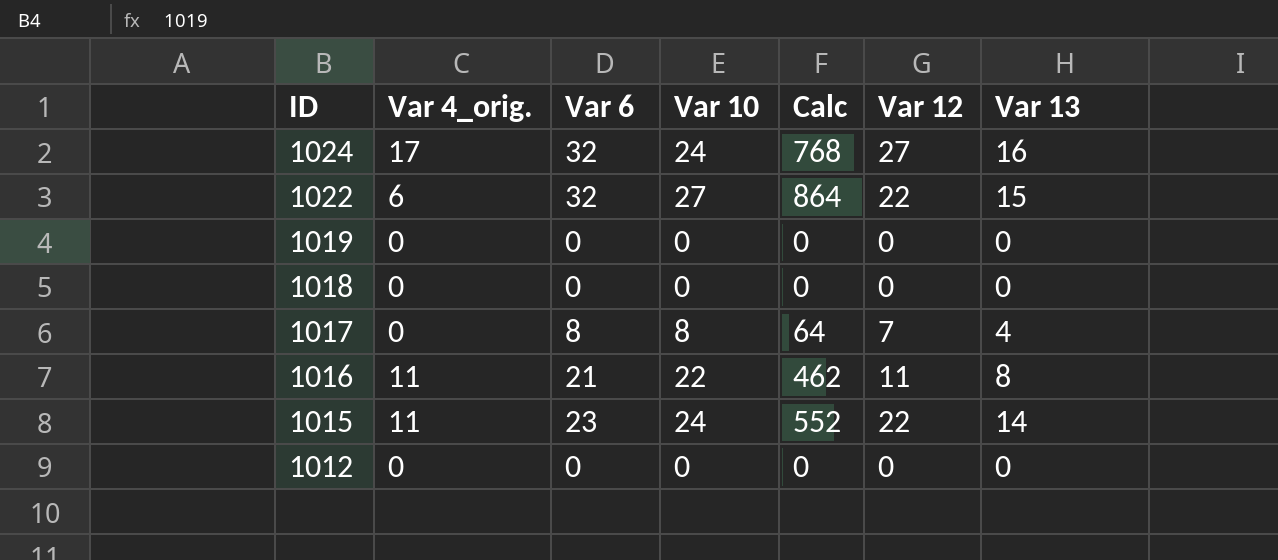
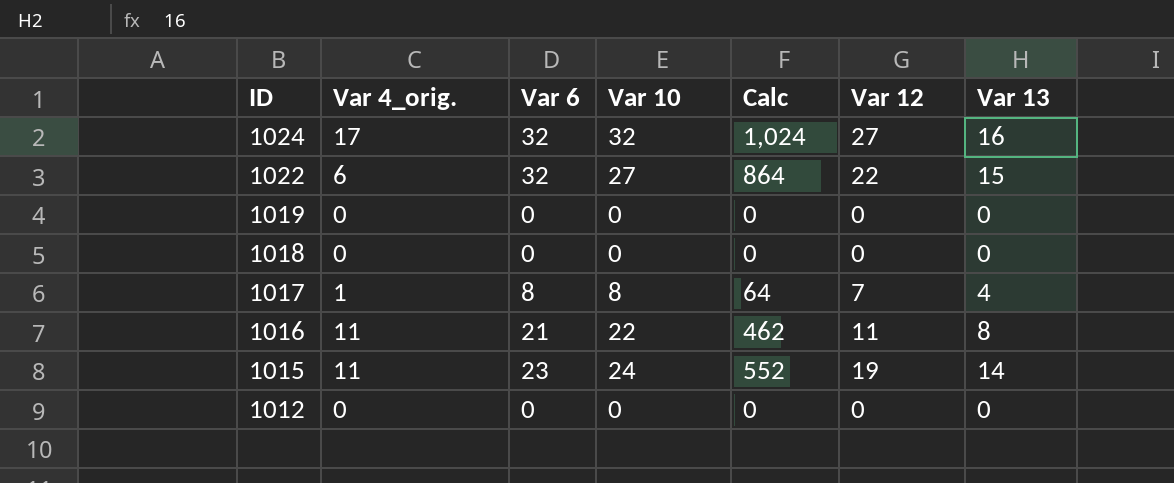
1024 | Var 10: 24 -> 32
1024 | Calc: 768 -> 1,024
1017 | Var 4_orig.: 0 -> 1
1015 | Var 12: 22 -> 19

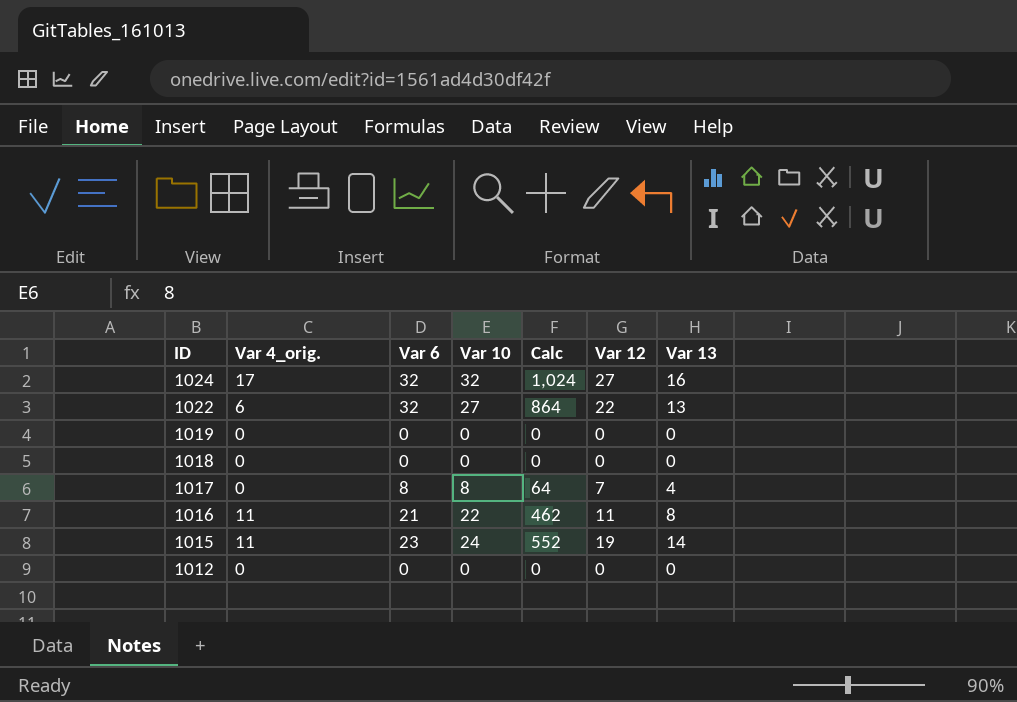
1022 | Var 13: 15 -> 13
1017 | Var 4_orig.: 1 -> 0

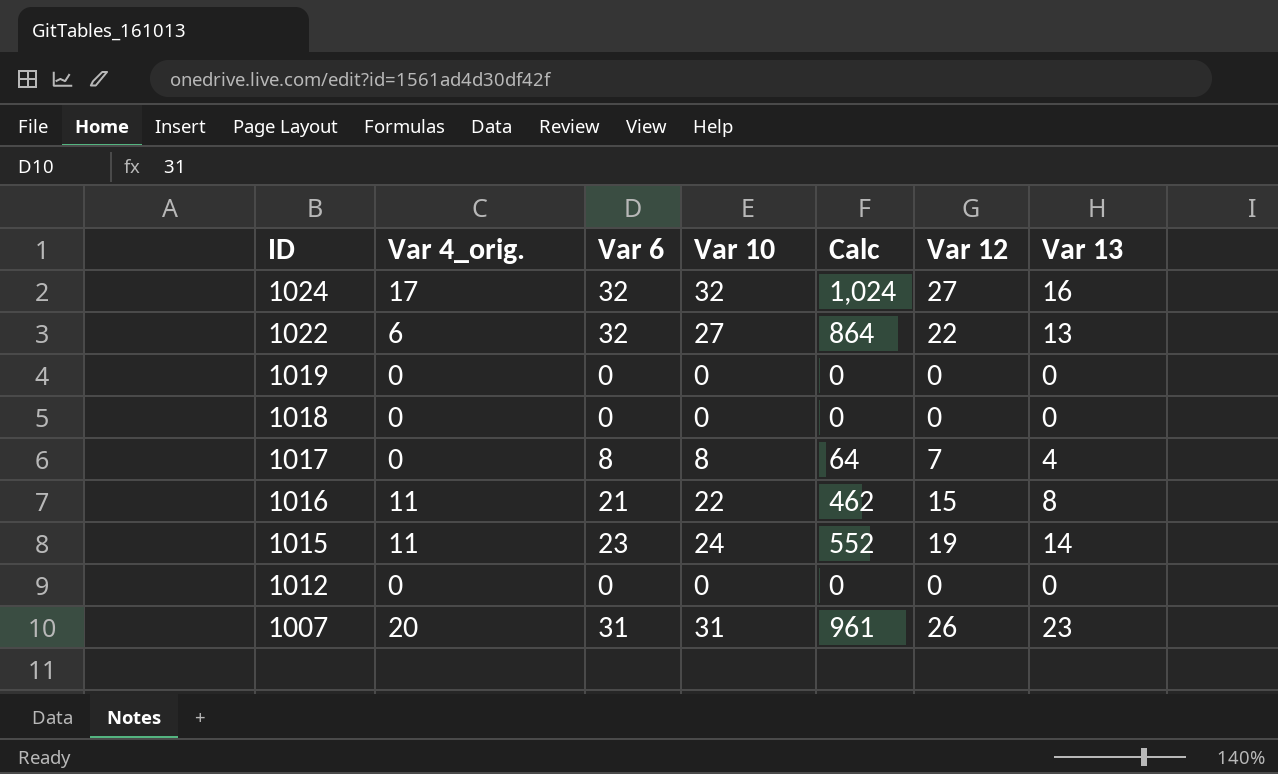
1016 | Var 12: 11 -> 15
row 1007: none -> 20 | 31 | 31 | 961 | 26 | 23

